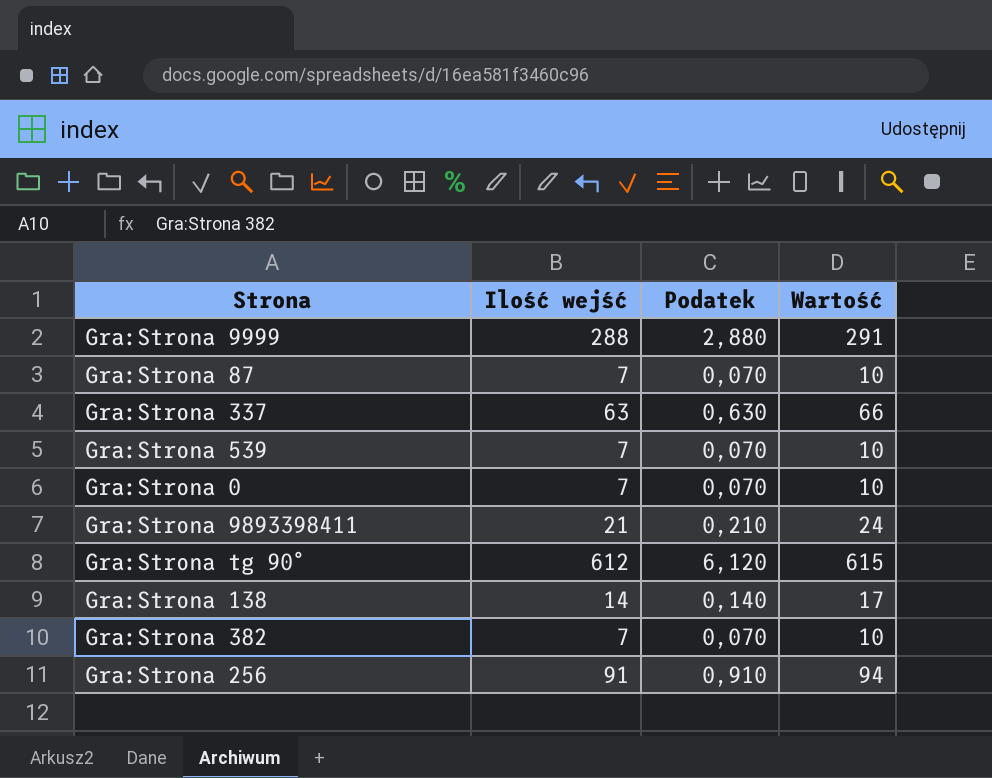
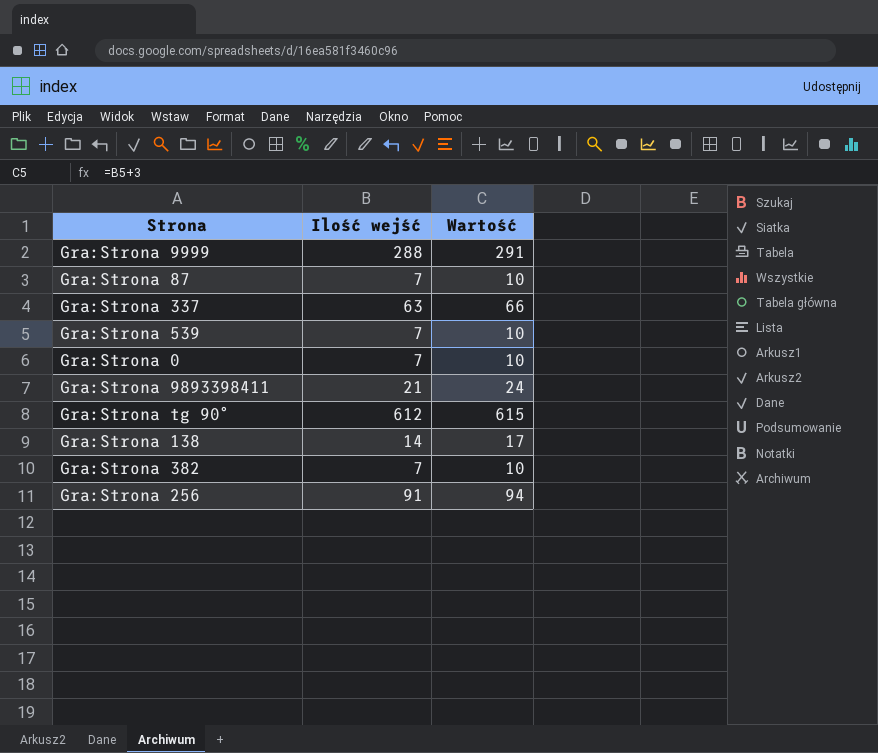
column Podatek | formula: [Ilość wejść] * 0,01 -> none

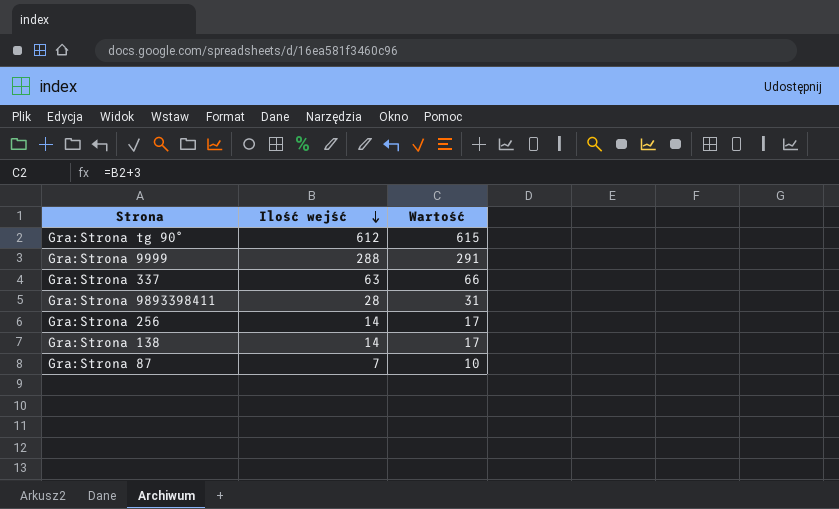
row order: none -> Ilość wejść descending
row Gra:Strona 539: 7 | 10 -> none
row Gra:Strona 0: 7 | 10 -> none
row Gra:Strona 382: 7 | 10 -> none
Gra:Strona 9893398411 | Ilość wejść: 21 -> 28
Gra:Strona 9893398411 | Wartość: 24 -> 31
Gra:Strona 256 | Ilość wejść: 91 -> 14
Gra:Strona 256 | Wartość: 94 -> 17

